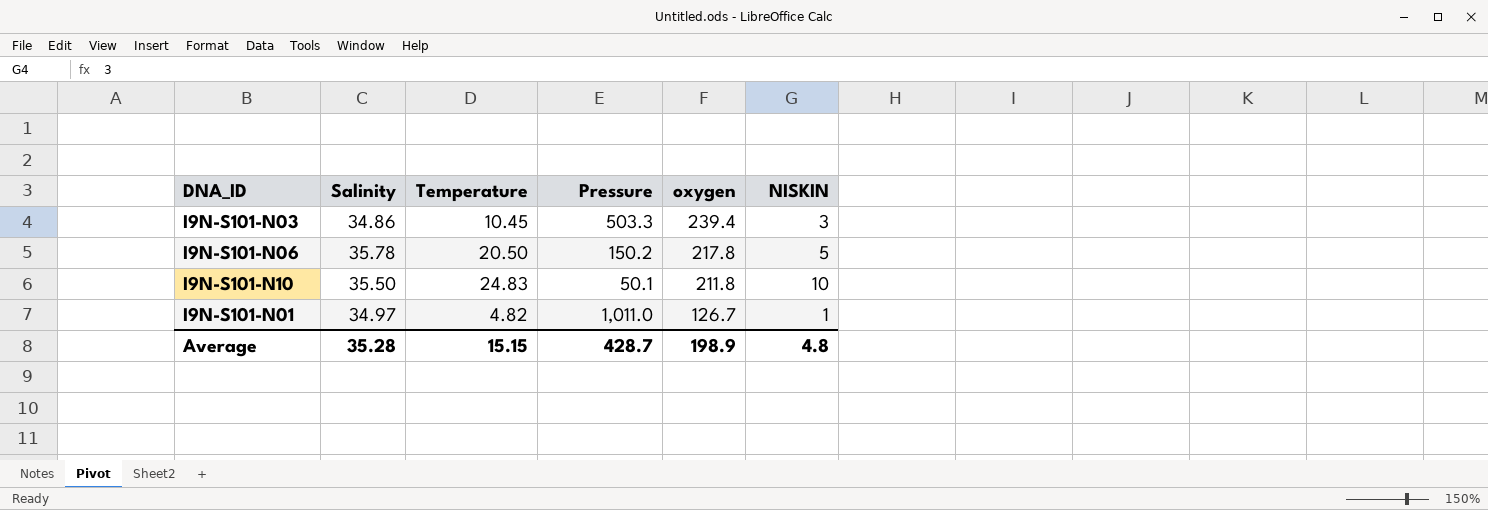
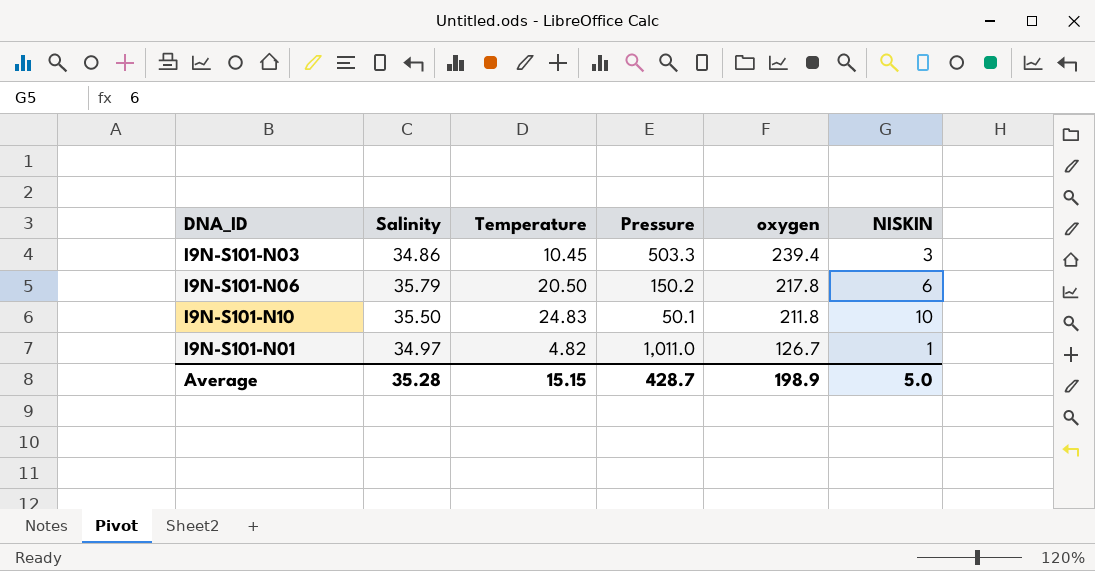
I9N-S101-N06 | Salinity: 35.78 -> 35.79
I9N-S101-N06 | NISKIN: 5 -> 6
Average | NISKIN: 4.8 -> 5.0

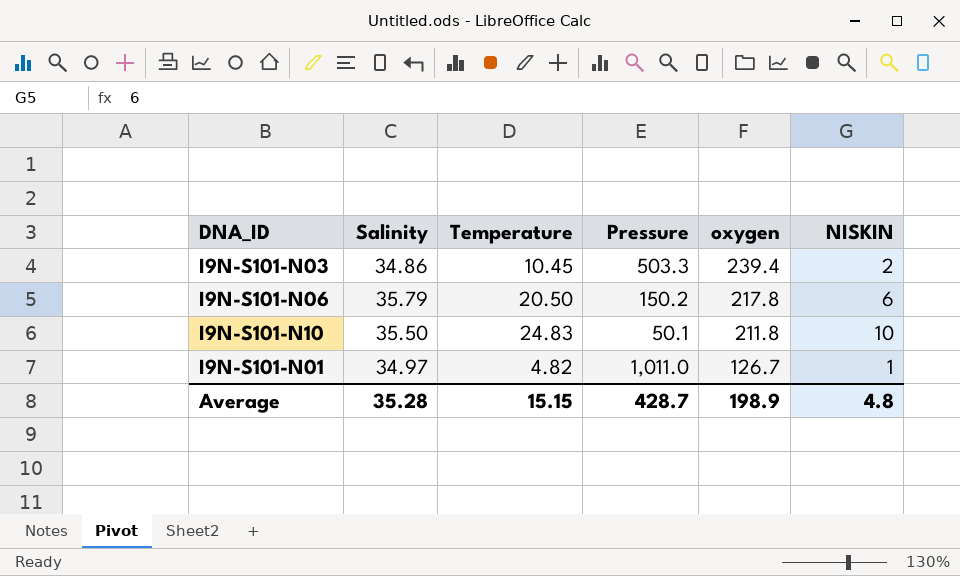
I9N-S101-N03 | NISKIN: 3 -> 2
Average | NISKIN: 5.0 -> 4.8

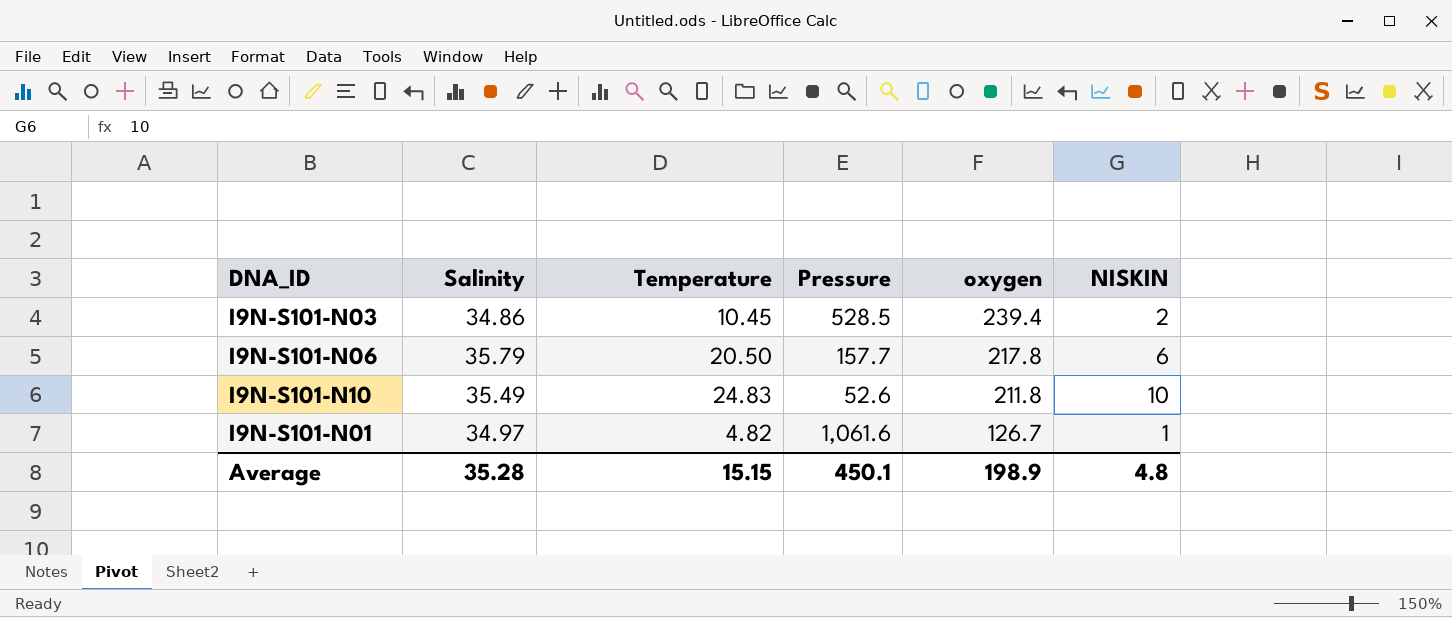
I9N-S101-N03 | Pressure: 503.3 -> 528.5
I9N-S101-N06 | Pressure: 150.2 -> 157.7
I9N-S101-N10 | Salinity: 35.50 -> 35.49
I9N-S101-N10 | Pressure: 50.1 -> 52.6
I9N-S101-N01 | Pressure: 1,011.0 -> 1,061.6
Average | Pressure: 428.7 -> 450.1

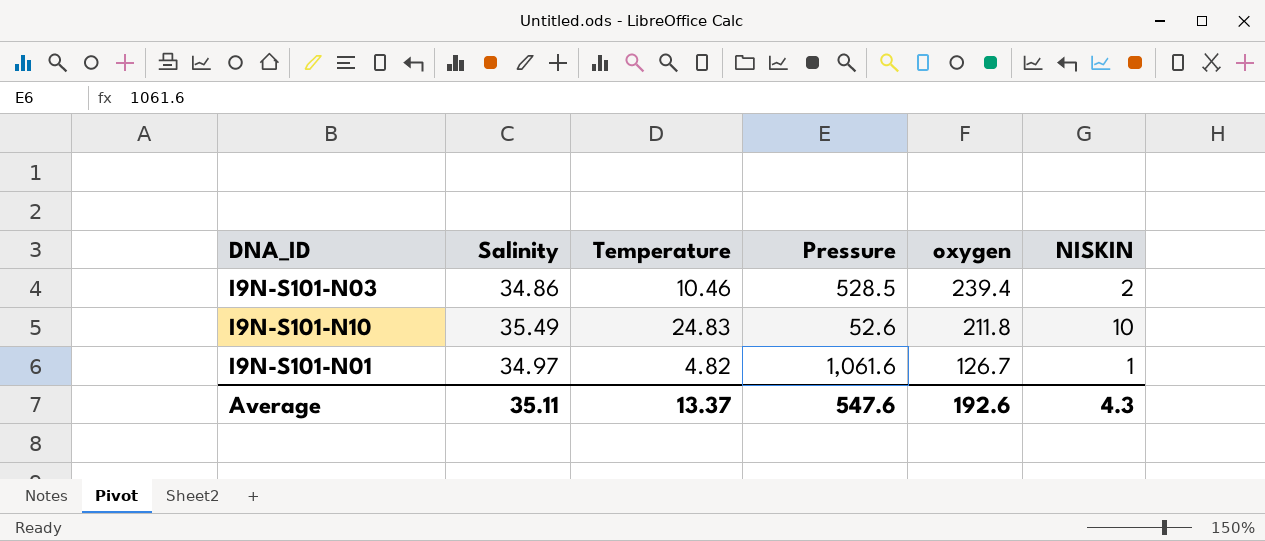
row I9N-S101-N06: 35.79 | 20.50 | 157.7 | 217.8 | 6 -> none
I9N-S101-N03 | Temperature: 10.45 -> 10.46
Average | Salinity: 35.28 -> 35.11
Average | Temperature: 15.15 -> 13.37
Average | Pressure: 450.1 -> 547.6
Average | oxygen: 198.9 -> 192.6
Average | NISKIN: 4.8 -> 4.3

